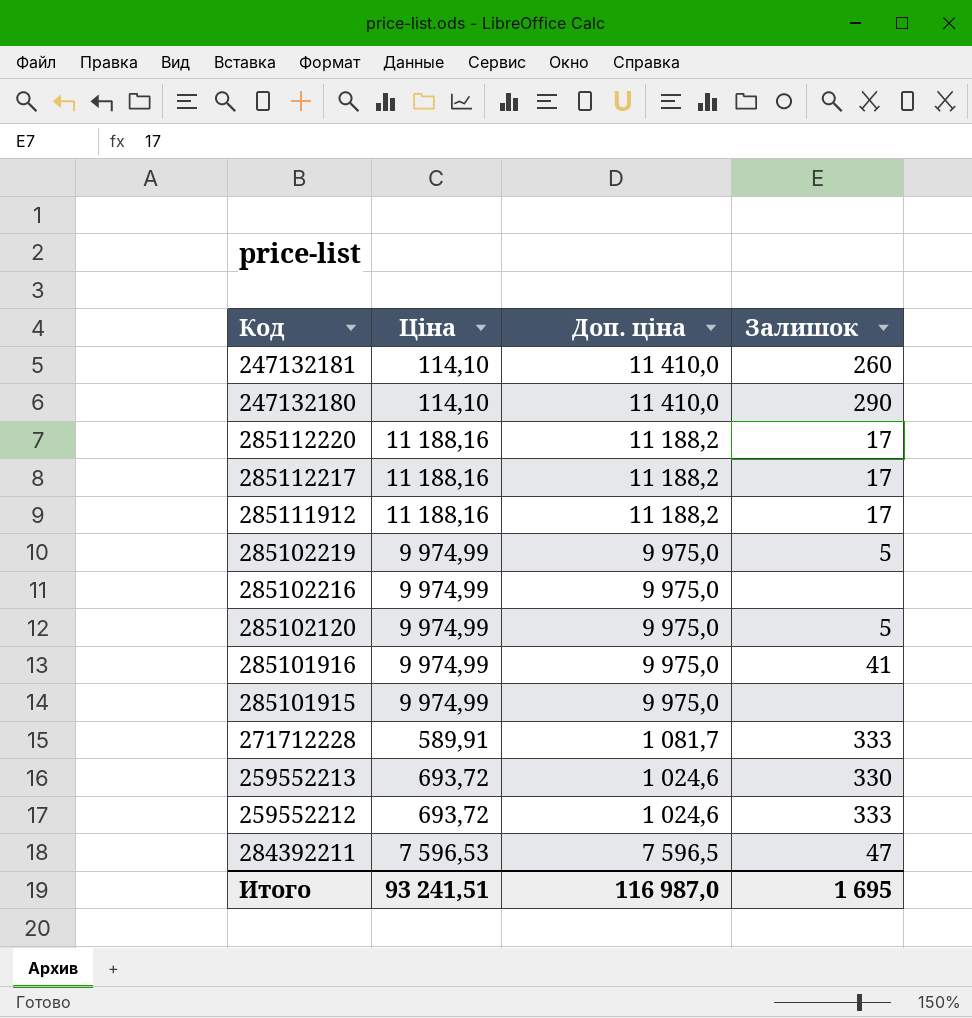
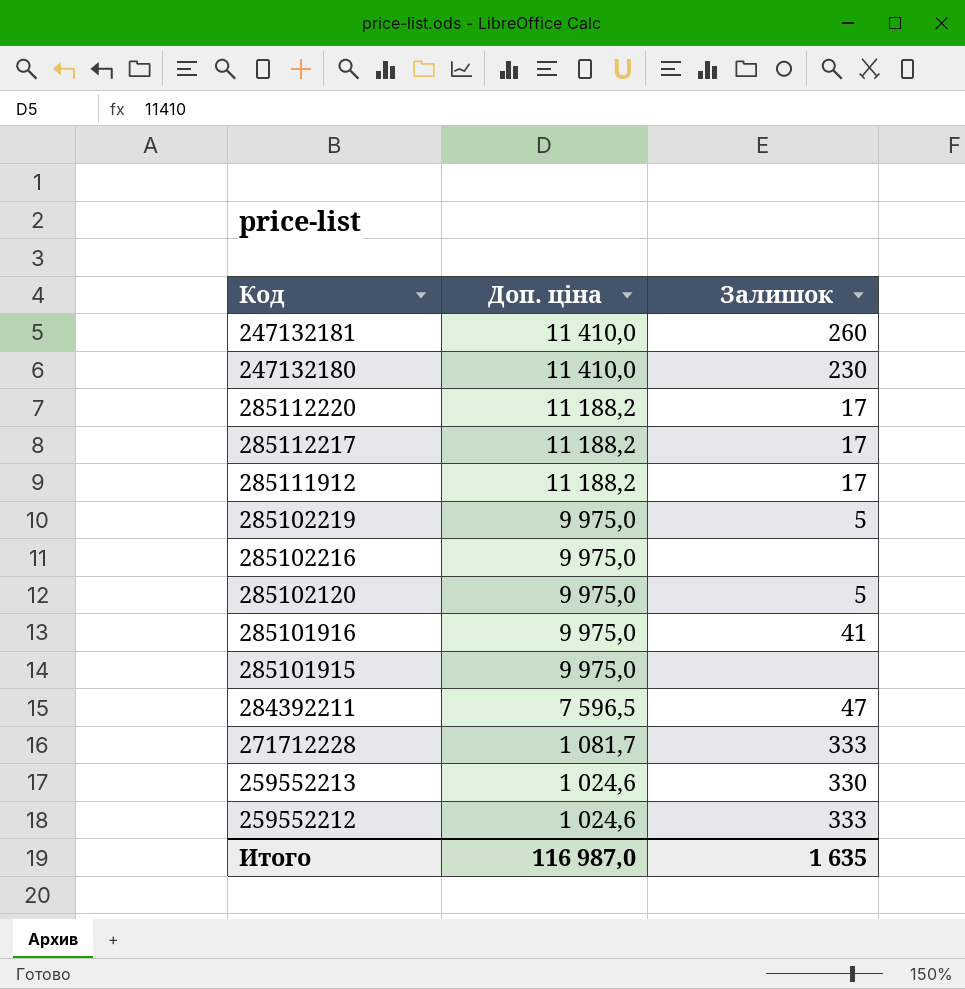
row order: none -> Доп. ціна descending
column Ціна | position: 2 -> none
247132180 | Залишок: 290 -> 230
Итого | Залишок: 1 695 -> 1 635

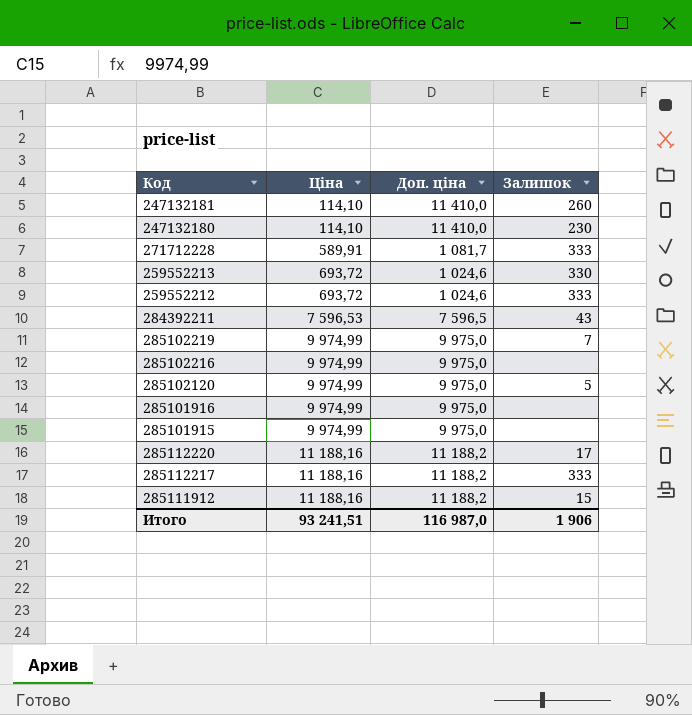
row order: Доп. ціна descending -> Ціна ascending
column Ціна | position: none -> 2
284392211 | Залишок: 47 -> 43
285102219 | Залишок: 5 -> 7
285101916 | Залишок: 41 -> none
285112217 | Залишок: 17 -> 333
285111912 | Залишок: 17 -> 15
Итого | Залишок: 1 635 -> 1 906

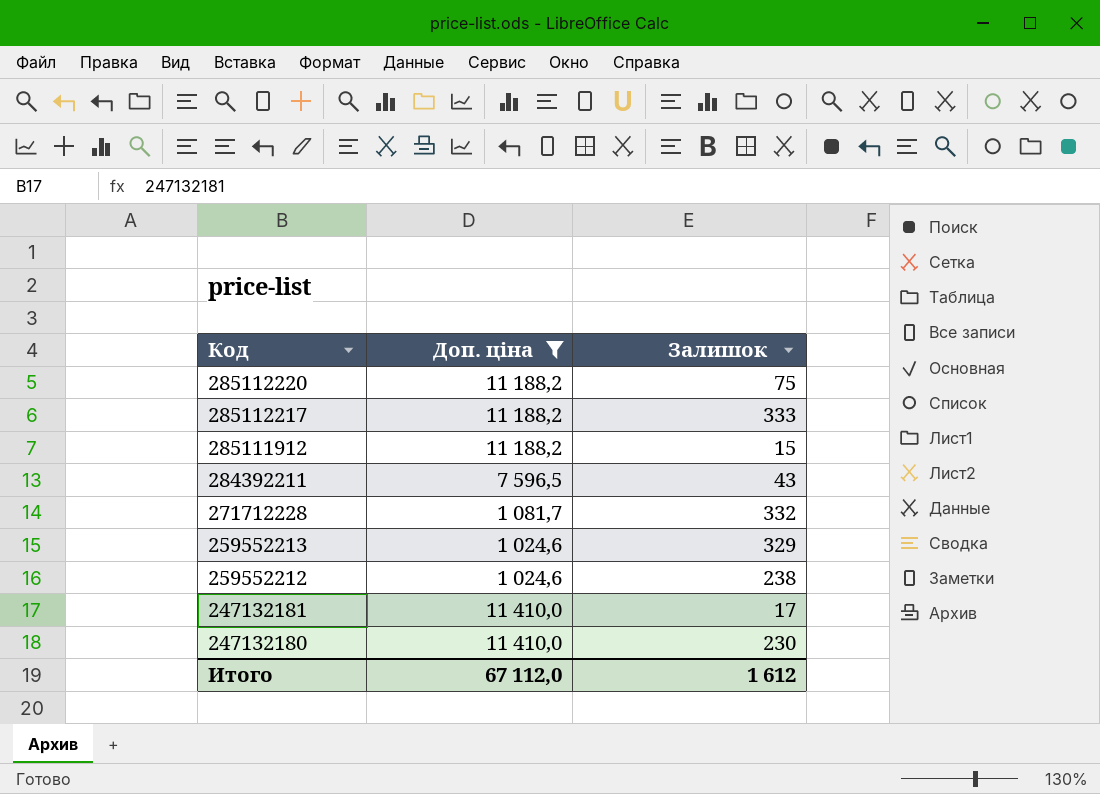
filter: none -> Доп. ціна != 9 975,0
row order: Ціна ascending -> Код descending
column Ціна | position: 2 -> none
285112220 | Залишок: 17 -> 75
271712228 | Залишок: 333 -> 332
259552213 | Залишок: 330 -> 329
259552212 | Залишок: 333 -> 238
247132181 | Залишок: 260 -> 17
Итого | Доп. ціна: 116 987,0 -> 67 112,0
Итого | Залишок: 1 906 -> 1 612

